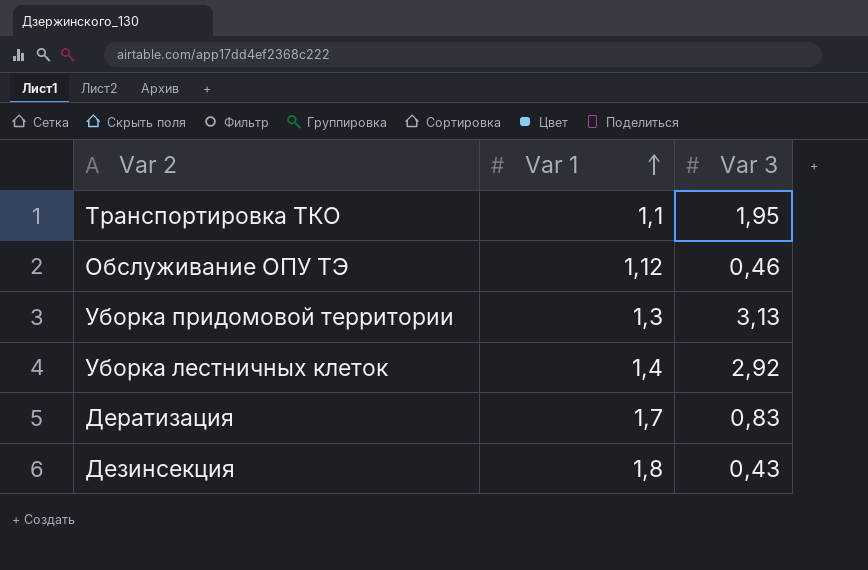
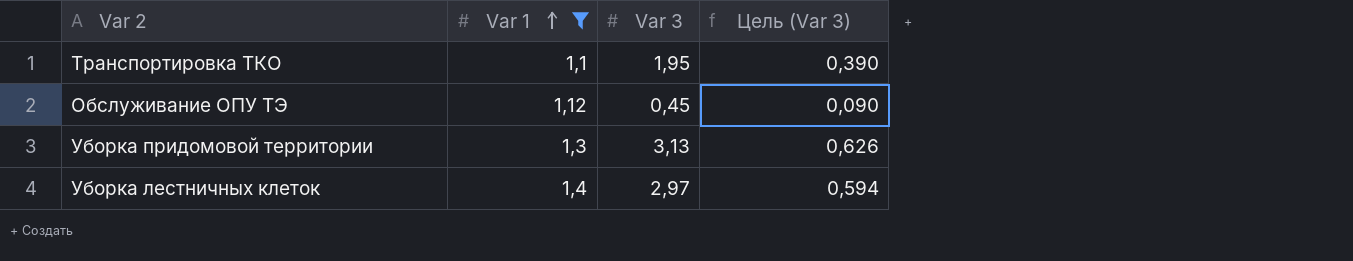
filter: none -> Var 1 <= 1,4
column Цель (Var 3) | formula: none -> [Var 3] * 0,2
Обслуживание ОПУ ТЭ | Var 3: 0,46 -> 0,45
Уборка лестничных клеток | Var 3: 2,92 -> 2,97

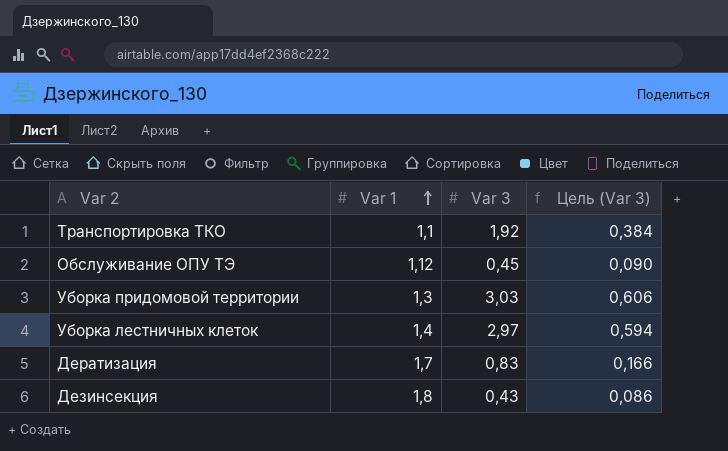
filter: Var 1 <= 1,4 -> none
Транспортировка ТКО | Var 3: 1,95 -> 1,92
Транспортировка ТКО | Цель (Var 3): 0,390 -> 0,384
Уборка придомовой территории | Var 3: 3,13 -> 3,03
Уборка придомовой территории | Цель (Var 3): 0,626 -> 0,606

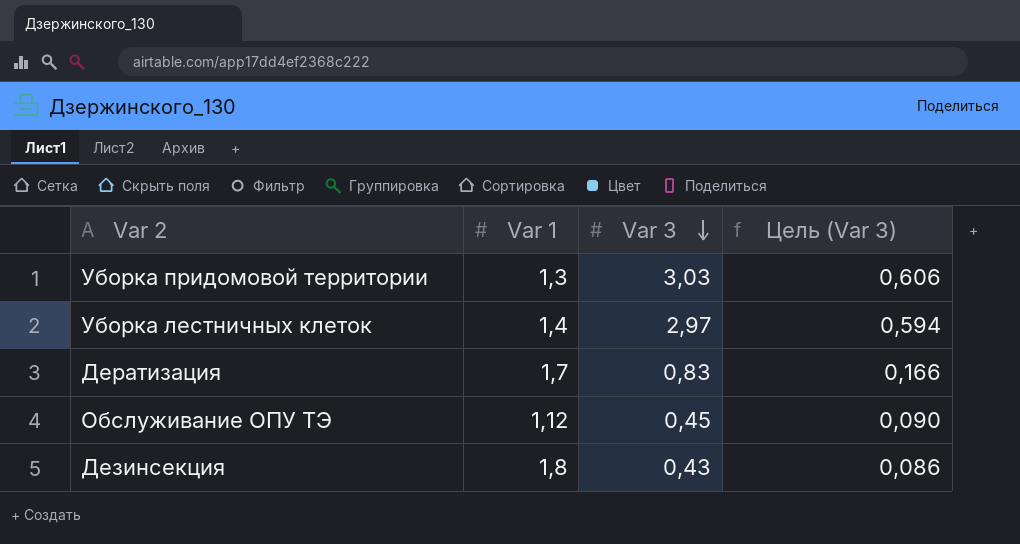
row order: Var 1 ascending -> Var 3 descending
row Транспортировка ТКО: 1,1 | 1,92 | 0,384 -> none

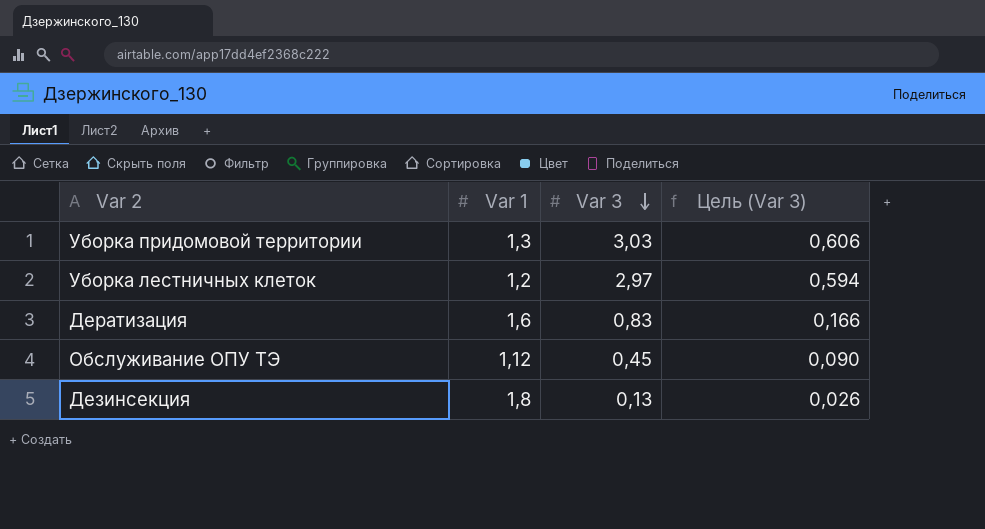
Уборка лестничных клеток | Var 1: 1,4 -> 1,2
Дератизация | Var 1: 1,7 -> 1,6
Дезинсекция | Var 3: 0,43 -> 0,13
Дезинсекция | Цель (Var 3): 0,086 -> 0,026

